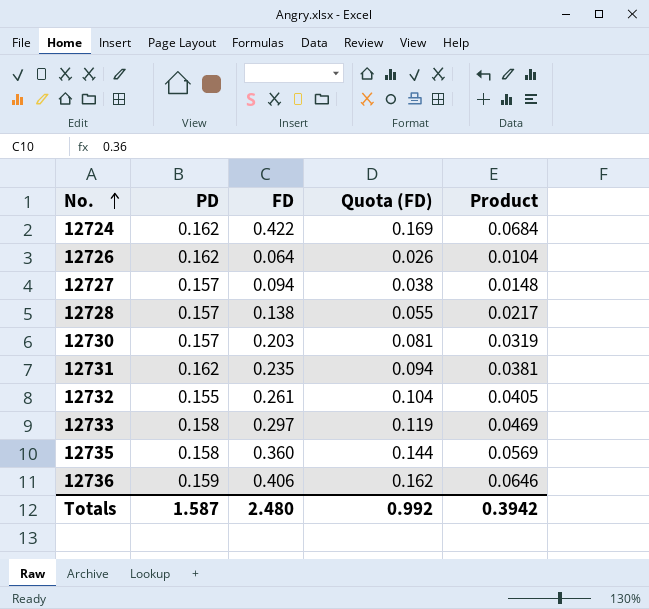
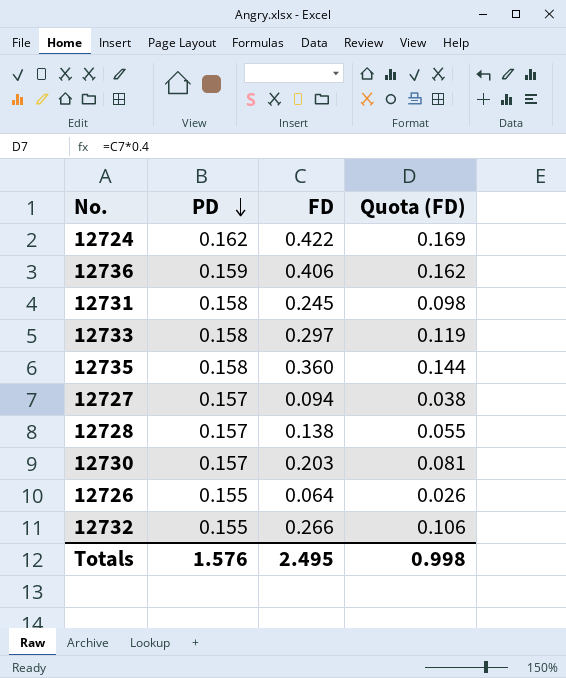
row order: No. ascending -> PD descending
column Product | formula: [PD] * [FD] -> none
12731 | PD: 0.162 -> 0.158
12731 | FD: 0.235 -> 0.245
12731 | Quota (FD): 0.094 -> 0.098
12726 | PD: 0.162 -> 0.155
12732 | FD: 0.261 -> 0.266
12732 | Quota (FD): 0.104 -> 0.106
Totals | PD: 1.587 -> 1.576
Totals | FD: 2.480 -> 2.495
Totals | Quota (FD): 0.992 -> 0.998

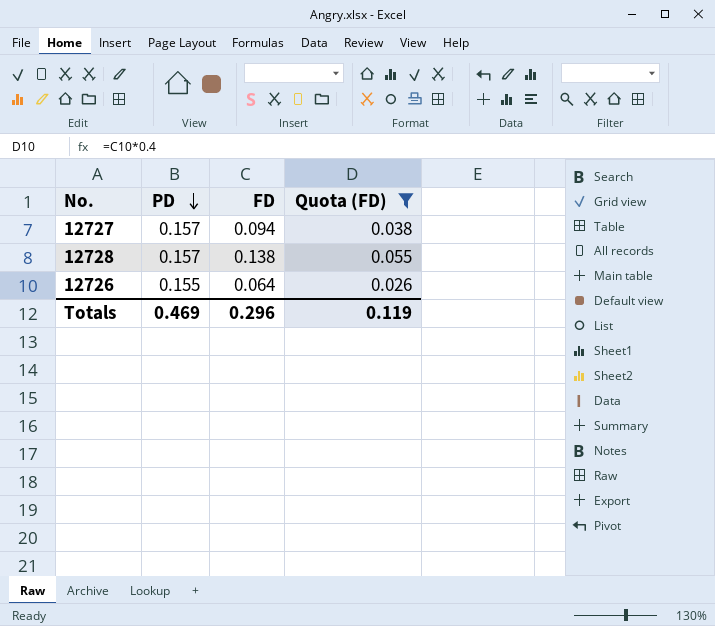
filter: none -> Quota (FD) <= 0.055
Totals | PD: 1.576 -> 0.469
Totals | FD: 2.495 -> 0.296
Totals | Quota (FD): 0.998 -> 0.119

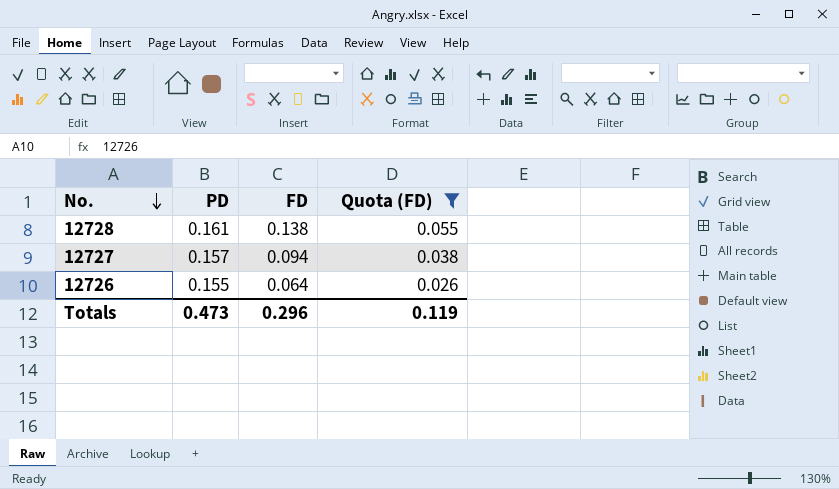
row order: PD descending -> No. descending
12728 | PD: 0.157 -> 0.161
Totals | PD: 0.469 -> 0.473

